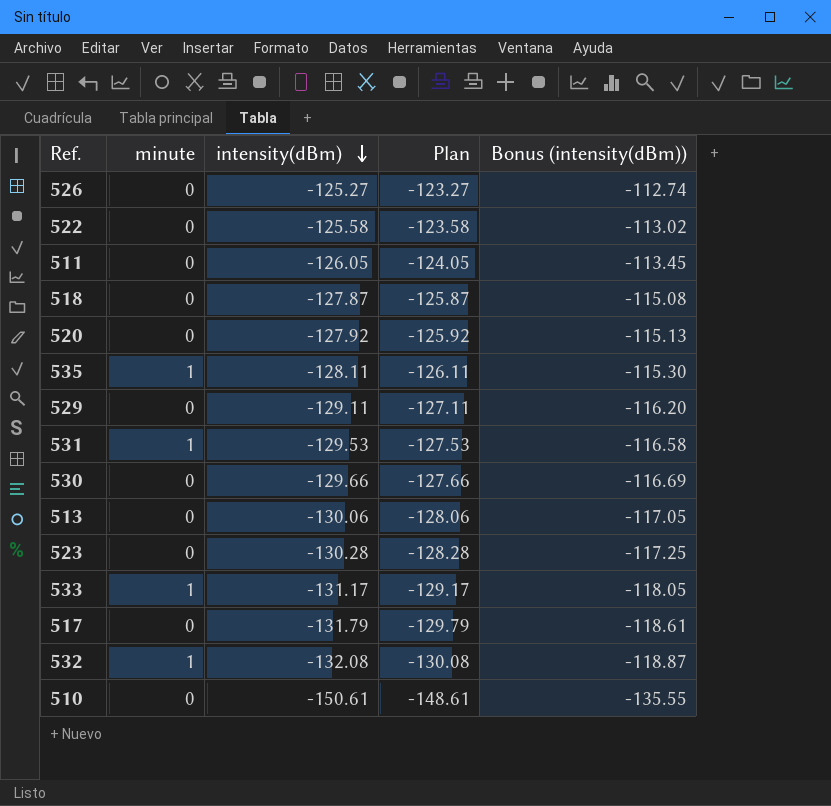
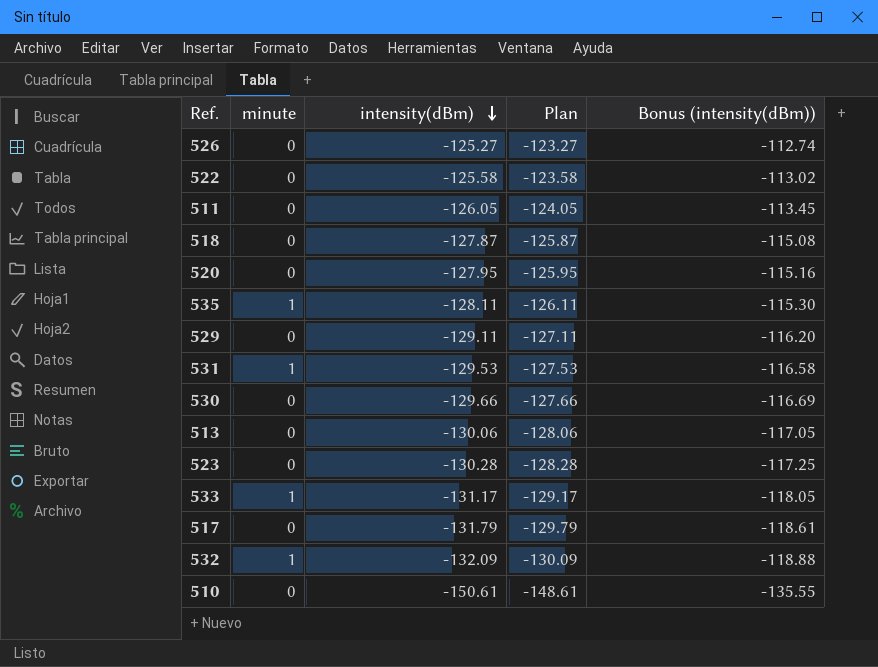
520 | intensity(dBm): -127.92 -> -127.95
520 | Plan: -125.92 -> -125.95
520 | Bonus (intensity(dBm)): -115.13 -> -115.16
532 | intensity(dBm): -132.08 -> -132.09
532 | Plan: -130.08 -> -130.09
532 | Bonus (intensity(dBm)): -118.87 -> -118.88

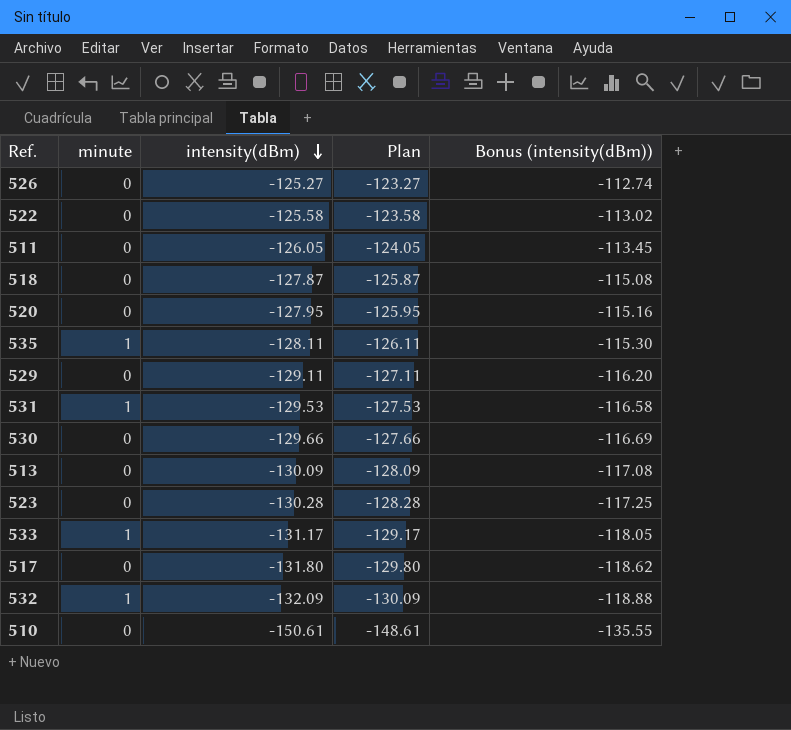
513 | intensity(dBm): -130.06 -> -130.09
513 | Plan: -128.06 -> -128.09
513 | Bonus (intensity(dBm)): -117.05 -> -117.08
517 | intensity(dBm): -131.79 -> -131.80
517 | Plan: -129.79 -> -129.80
517 | Bonus (intensity(dBm)): -118.61 -> -118.62

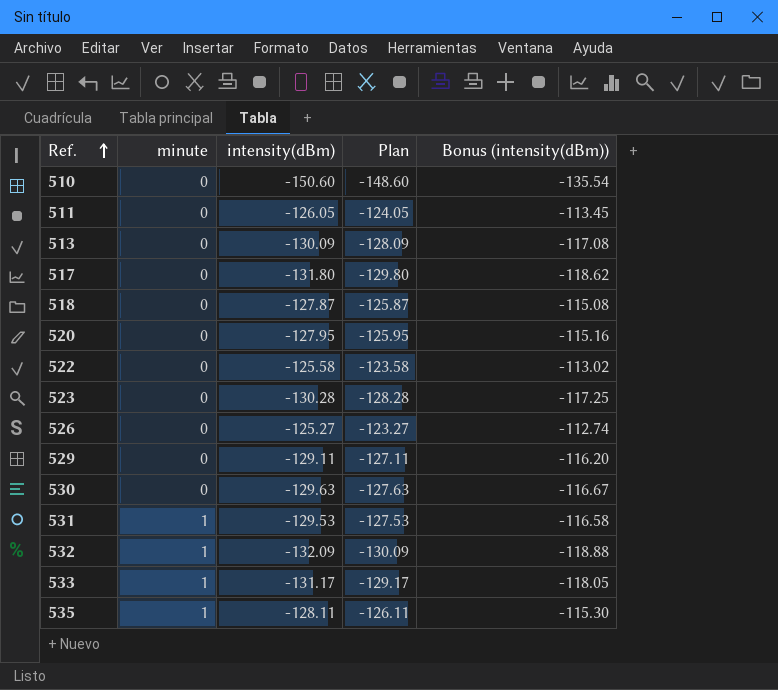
row order: intensity(dBm) descending -> Ref. ascending
510 | intensity(dBm): -150.61 -> -150.60
510 | Plan: -148.61 -> -148.60
510 | Bonus (intensity(dBm)): -135.55 -> -135.54
530 | intensity(dBm): -129.66 -> -129.63
530 | Plan: -127.66 -> -127.63
530 | Bonus (intensity(dBm)): -116.69 -> -116.67

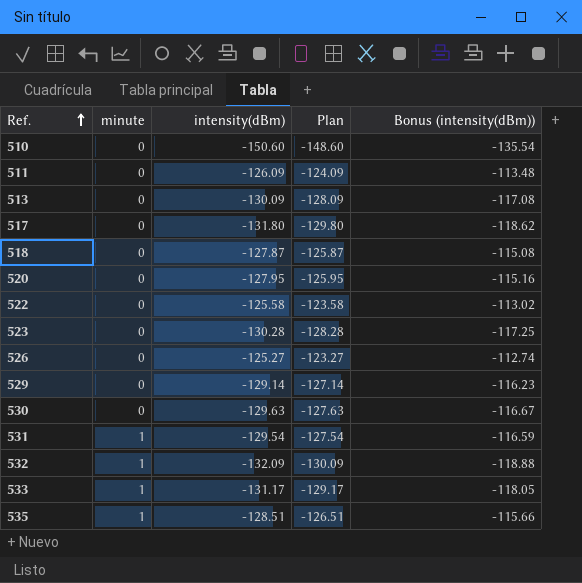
511 | intensity(dBm): -126.05 -> -126.09
511 | Plan: -124.05 -> -124.09
511 | Bonus (intensity(dBm)): -113.45 -> -113.48
529 | intensity(dBm): -129.11 -> -129.14
529 | Plan: -127.11 -> -127.14
529 | Bonus (intensity(dBm)): -116.20 -> -116.23
531 | intensity(dBm): -129.53 -> -129.54
531 | Plan: -127.53 -> -127.54
531 | Bonus (intensity(dBm)): -116.58 -> -116.59
535 | intensity(dBm): -128.11 -> -128.51
535 | Plan: -126.11 -> -126.51
535 | Bonus (intensity(dBm)): -115.30 -> -115.66

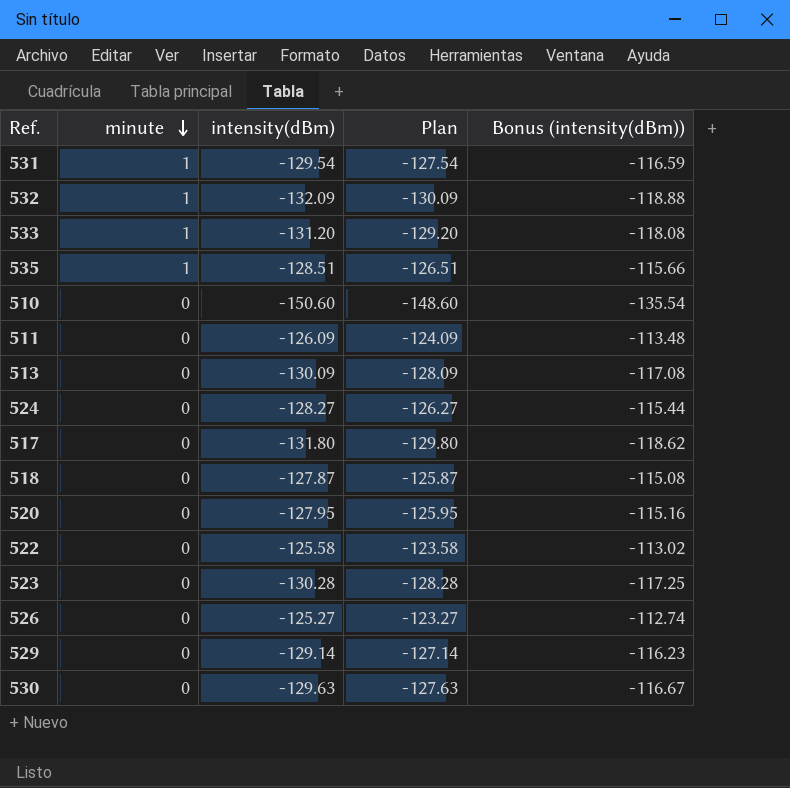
row order: Ref. ascending -> minute descending
533 | intensity(dBm): -131.17 -> -131.20
533 | Plan: -129.17 -> -129.20
533 | Bonus (intensity(dBm)): -118.05 -> -118.08
row 524: none -> 0 | -128.27 | -126.27 | -115.44

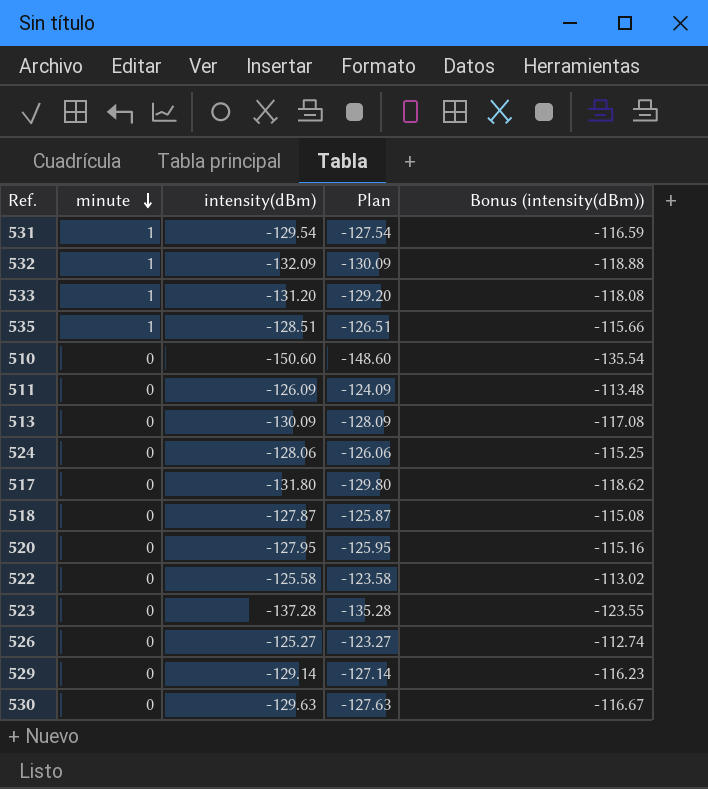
524 | intensity(dBm): -128.27 -> -128.06
524 | Plan: -126.27 -> -126.06
524 | Bonus (intensity(dBm)): -115.44 -> -115.25
523 | intensity(dBm): -130.28 -> -137.28
523 | Plan: -128.28 -> -135.28
523 | Bonus (intensity(dBm)): -117.25 -> -123.55

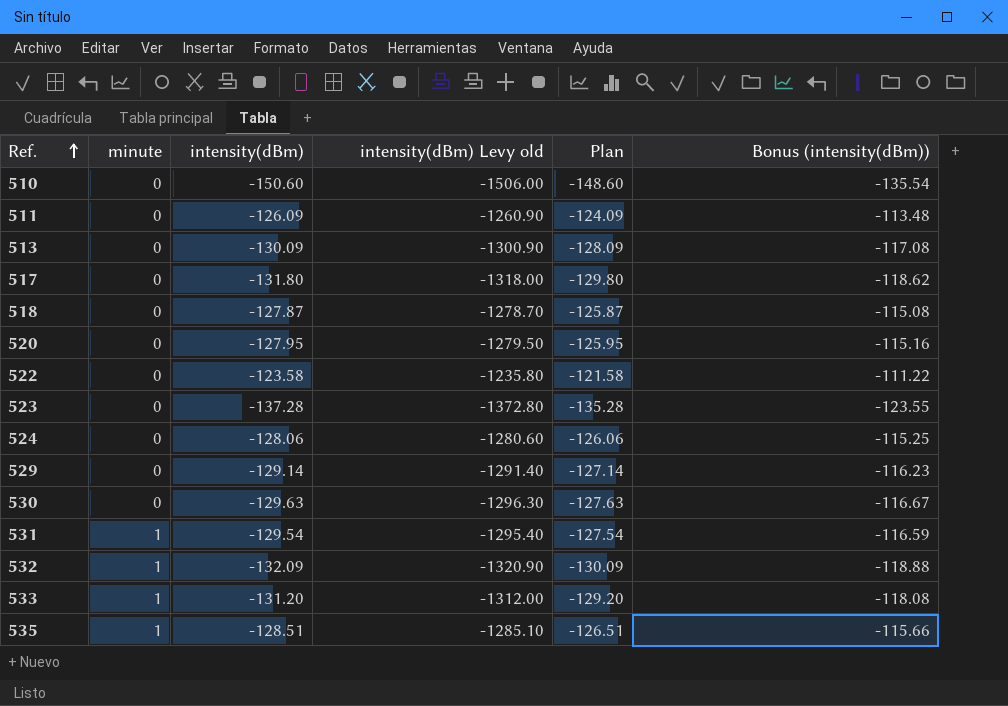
row order: minute descending -> Ref. ascending
column intensity(dBm) Levy old | formula: none -> [intensity(dBm)] * 10
row 526: 0 | -125.27 | -123.27 | -112.74 -> none
522 | intensity(dBm): -125.58 -> -123.58
522 | Plan: -123.58 -> -121.58
522 | Bonus (intensity(dBm)): -113.02 -> -111.22

